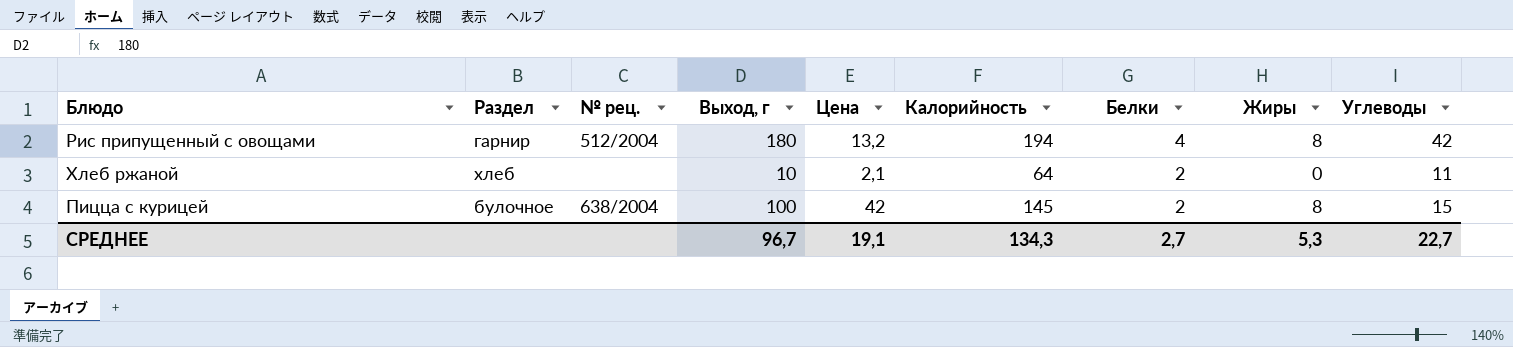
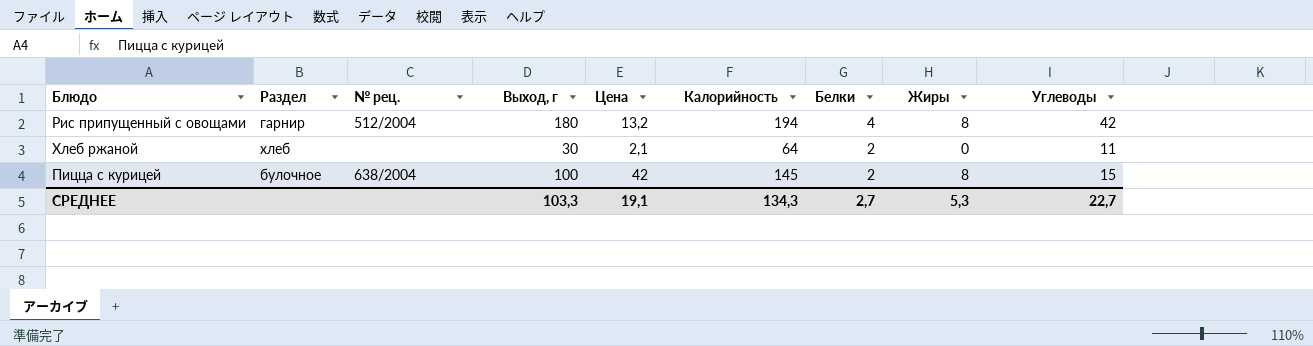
Хлеб ржаной | Выход, г: 10 -> 30
СРЕДНЕЕ | Выход, г: 96,7 -> 103,3

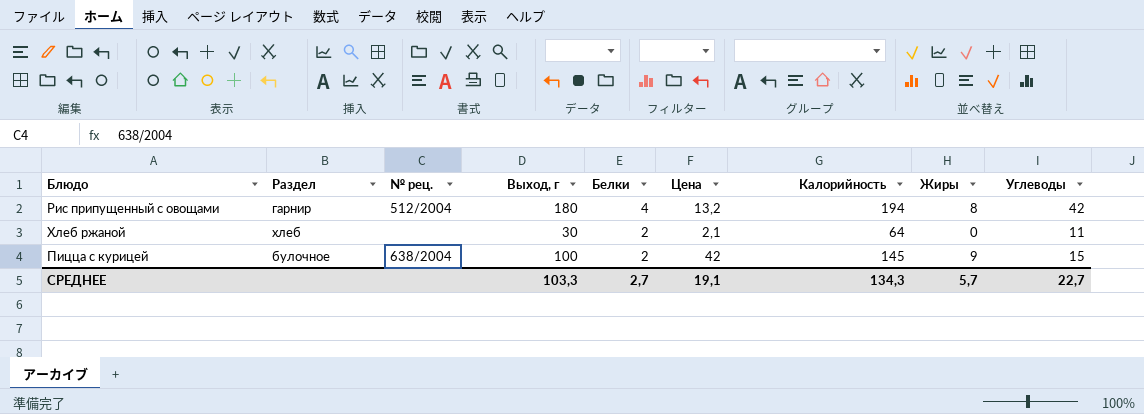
column Белки | position: 7 -> 5
Пицца с курицей | Жиры: 8 -> 9
СРЕДНЕЕ | Жиры: 5,3 -> 5,7

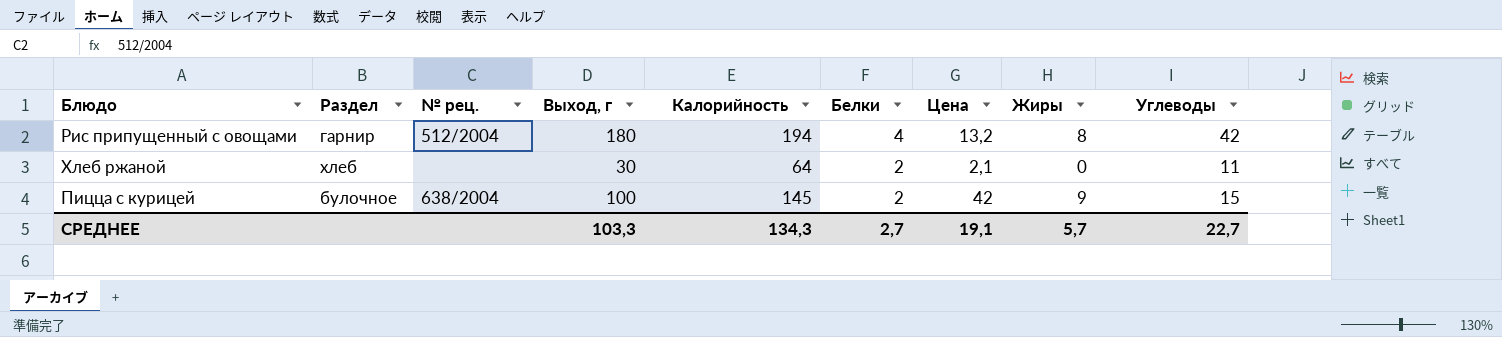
column Калорийность | position: 7 -> 5

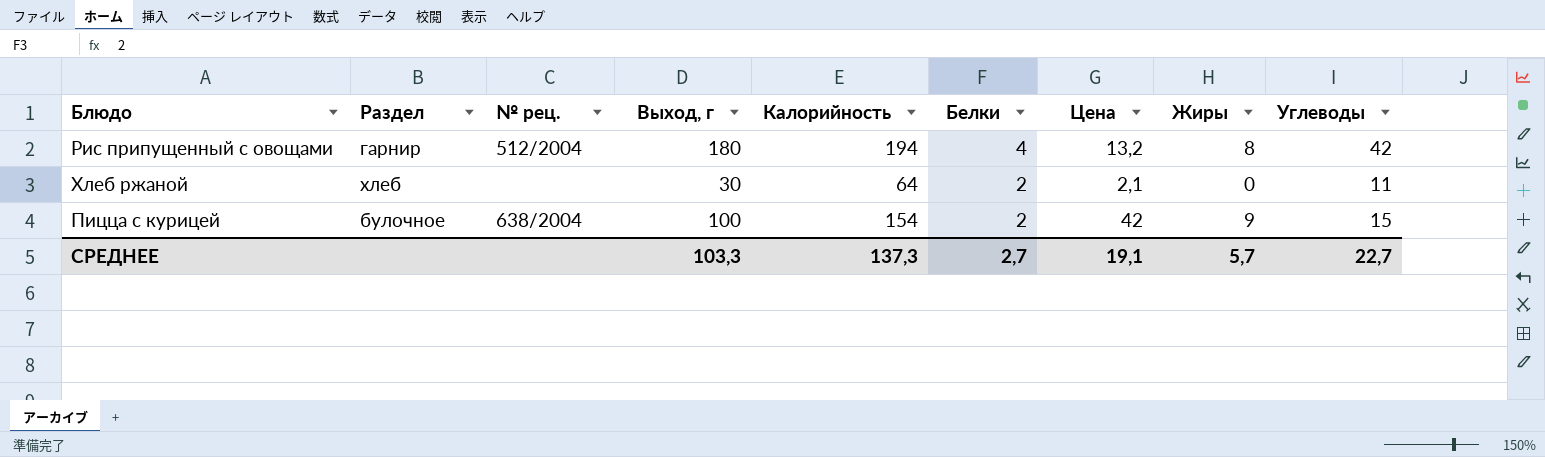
Пицца с курицей | Калорийность: 145 -> 154
СРЕДНЕЕ | Калорийность: 134,3 -> 137,3

